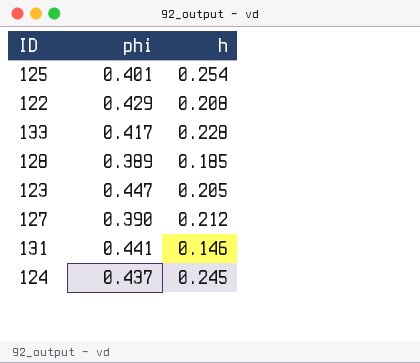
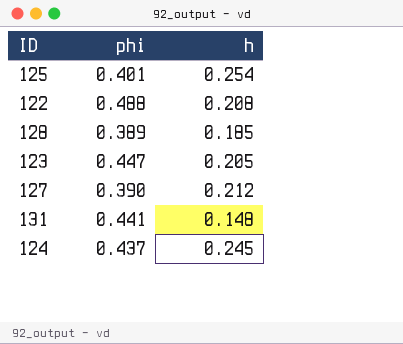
row 133: 0.417 | 0.228 -> none
122 | phi: 0.429 -> 0.488
131 | h: 0.146 -> 0.148

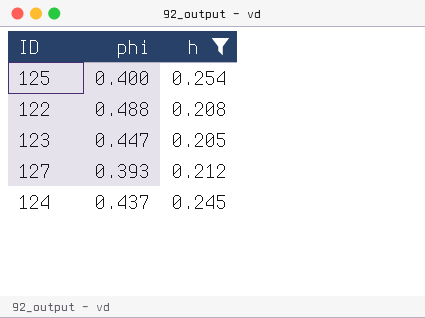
filter: none -> h >= 0.205
125 | phi: 0.401 -> 0.400
127 | phi: 0.390 -> 0.393

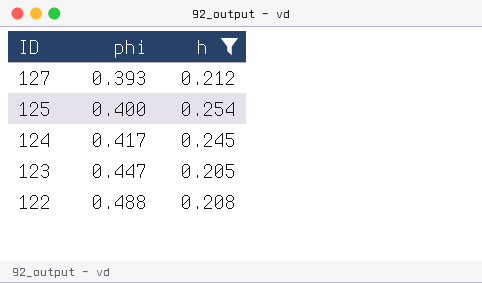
row order: none -> ID descending
124 | phi: 0.437 -> 0.417

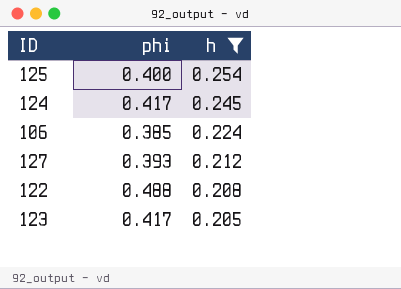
row order: ID descending -> h descending
row 106: none -> 0.385 | 0.224
123 | phi: 0.447 -> 0.417

